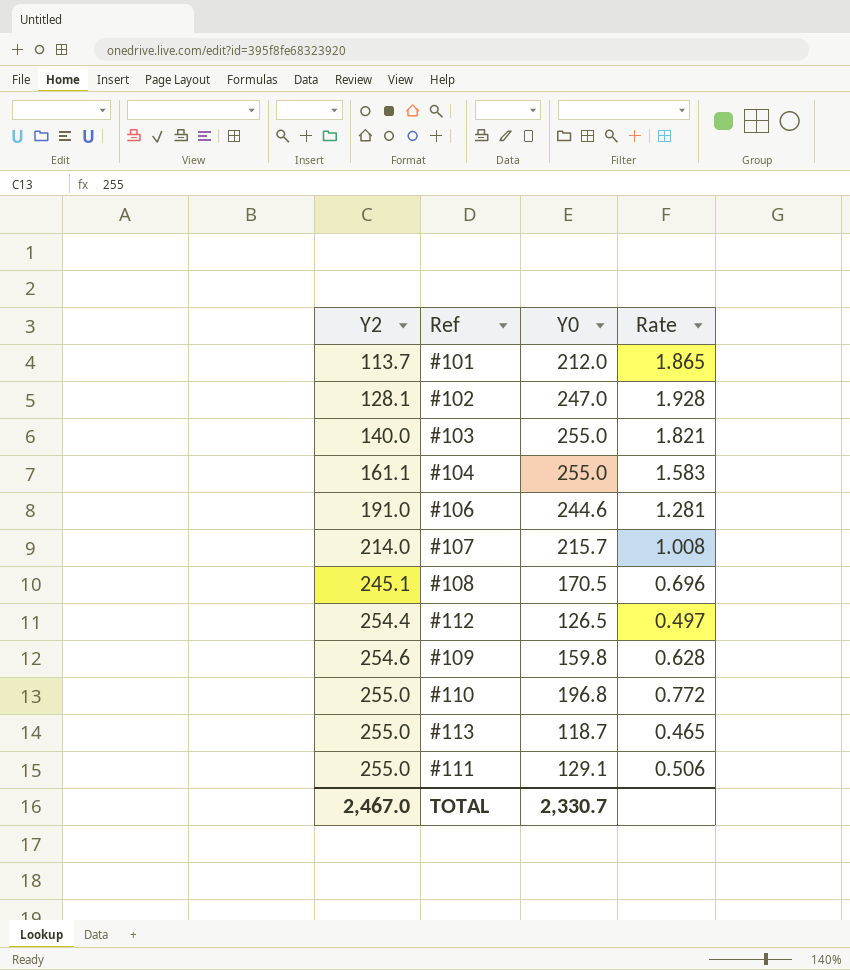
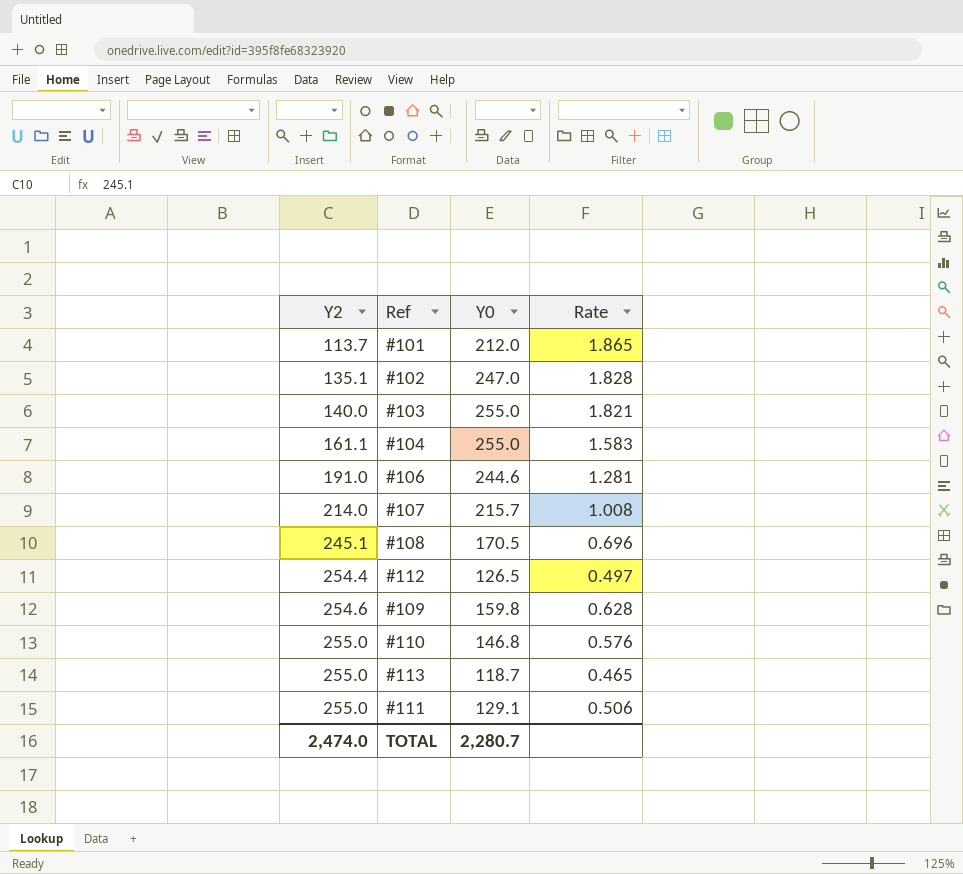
#102 | Y2: 128.1 -> 135.1
#102 | Rate: 1.928 -> 1.828
#110 | Y0: 196.8 -> 146.8
#110 | Rate: 0.772 -> 0.576
TOTAL | Y2: 2,467.0 -> 2,474.0
TOTAL | Y0: 2,330.7 -> 2,280.7

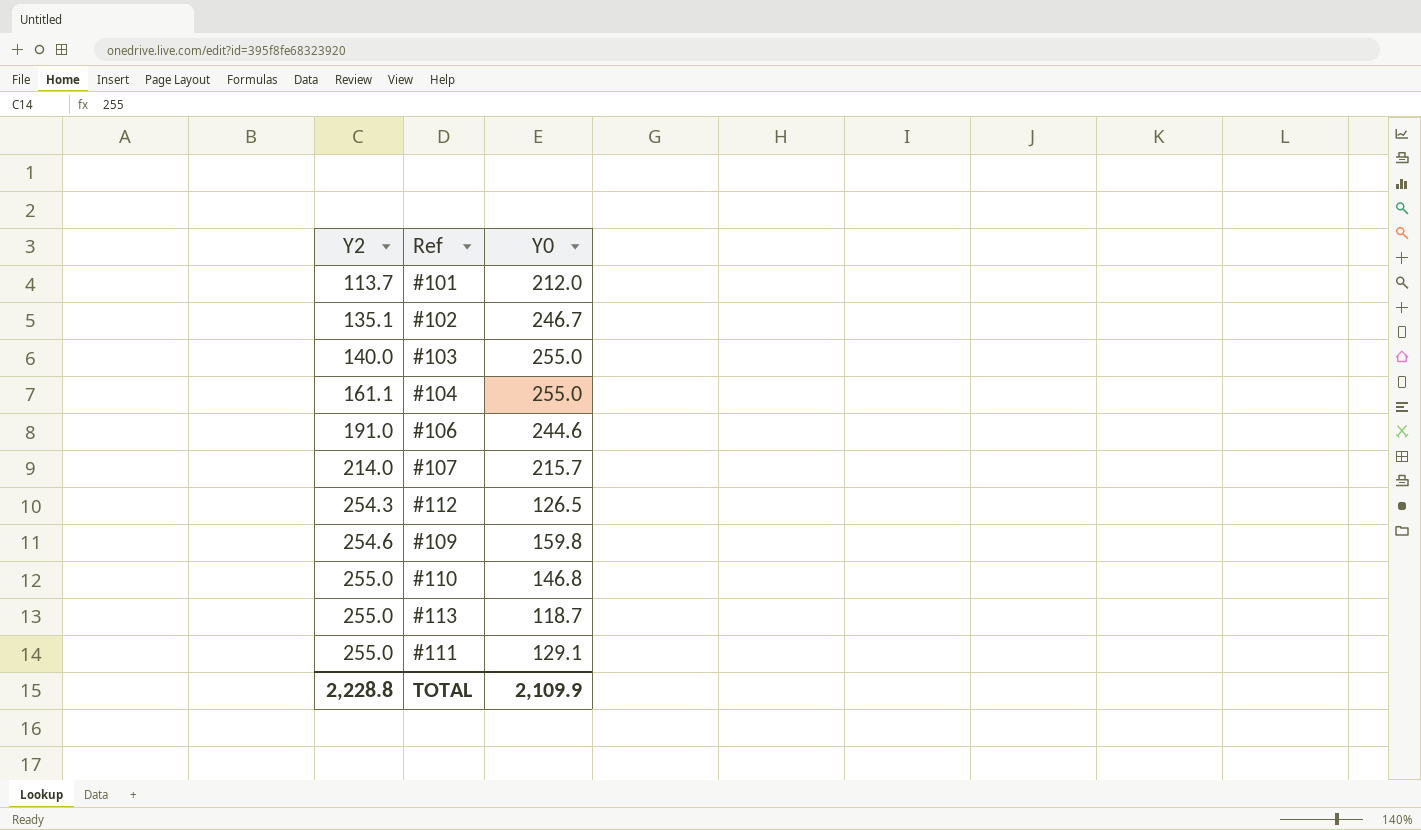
column Rate | formula: [Y0] / [Y2] -> none
row #108: 245.1 | 170.5 | 0.696 -> none
#102 | Y0: 247.0 -> 246.7
#112 | Y2: 254.4 -> 254.3
TOTAL | Y2: 2,474.0 -> 2,228.8
TOTAL | Y0: 2,280.7 -> 2,109.9

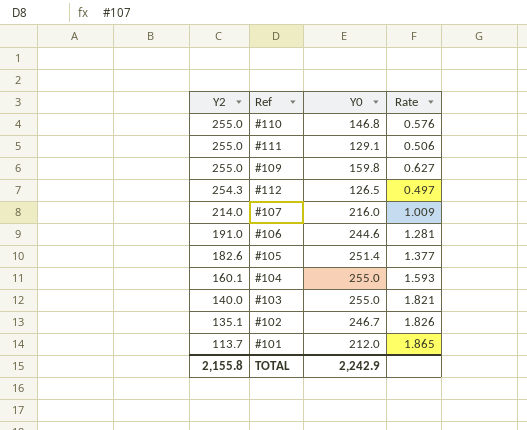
row order: Y2 ascending -> Y2 descending
column Rate | formula: none -> [Y0] / [Y2]
row #113: 255.0 | 118.7 -> none
#109 | Y2: 254.6 -> 255.0
#107 | Y0: 215.7 -> 216.0
row #105: none -> 182.6 | 251.4 | 1.377
#104 | Y2: 161.1 -> 160.1
TOTAL | Y2: 2,228.8 -> 2,155.8
TOTAL | Y0: 2,109.9 -> 2,242.9

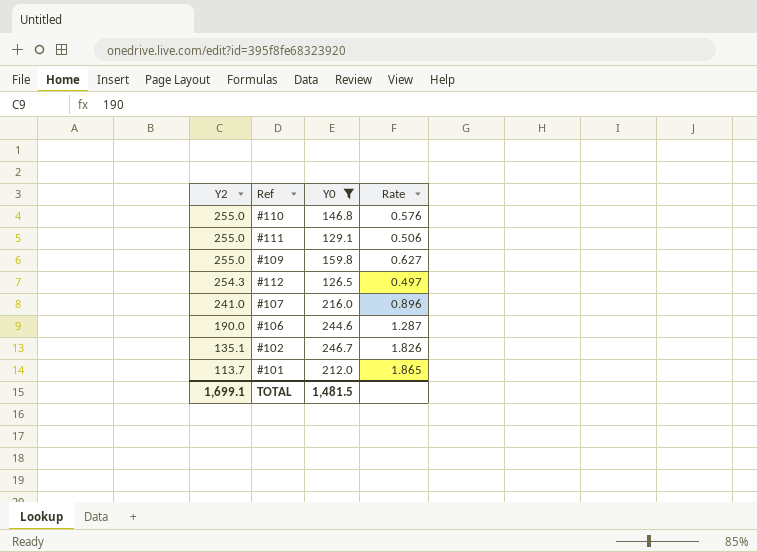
filter: none -> Y0 <= 246.7
#107 | Y2: 214.0 -> 241.0
#107 | Rate: 1.009 -> 0.896
#106 | Y2: 191.0 -> 190.0
#106 | Rate: 1.281 -> 1.287
TOTAL | Y2: 2,155.8 -> 1,699.1
TOTAL | Y0: 2,242.9 -> 1,481.5

